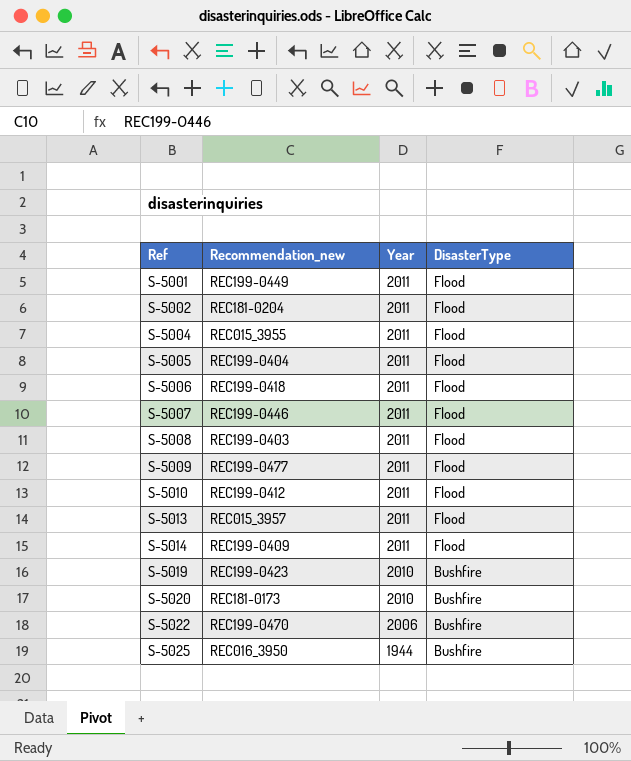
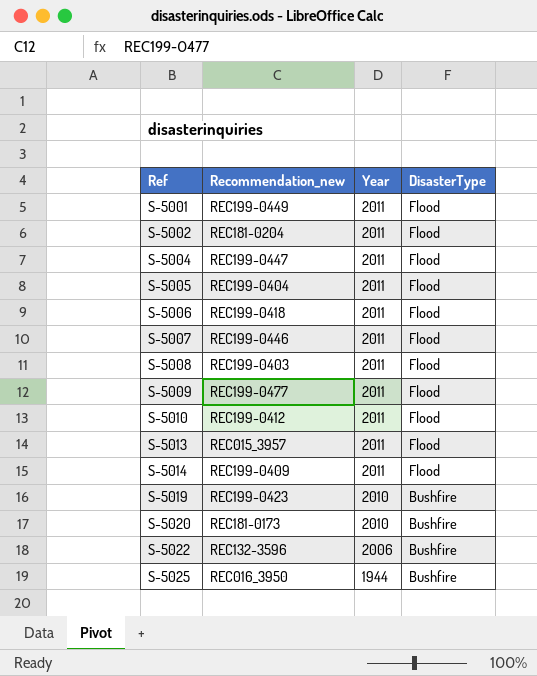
S-5004 | Recommendation_new: REC015_3955 -> REC199-0447
S-5022 | Recommendation_new: REC199-0470 -> REC132-3596

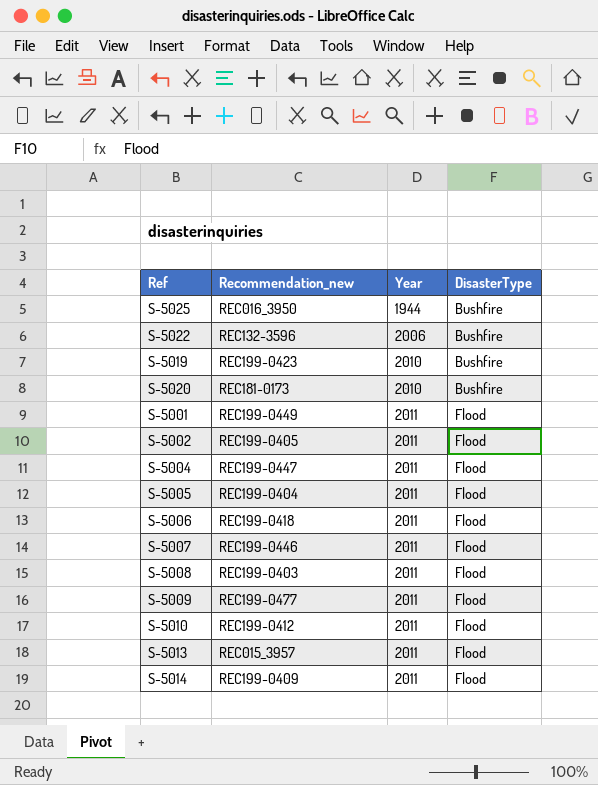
row order: Ref ascending -> Year ascending
S-5002 | Recommendation_new: REC181-0204 -> REC199-0405

